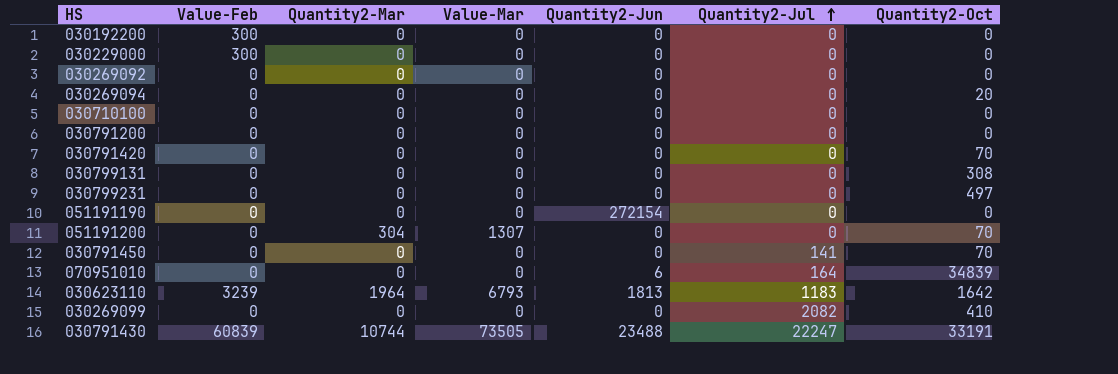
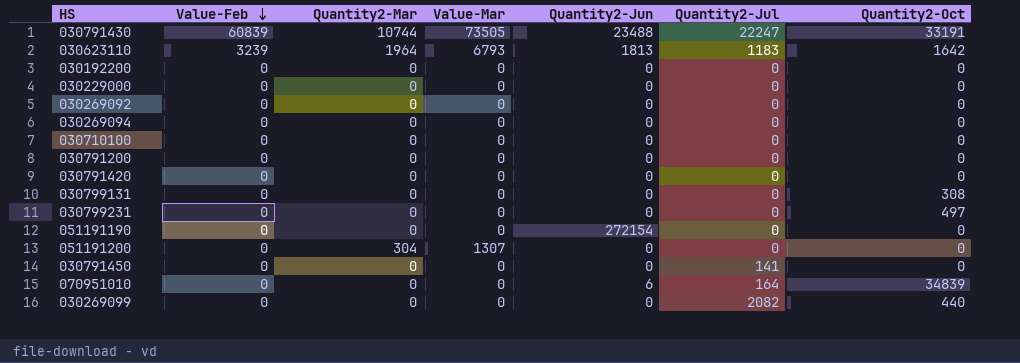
row order: Quantity2-Jul ascending -> Value-Feb descending
030192200 | Value-Feb: 300 -> 0
030229000 | Value-Feb: 300 -> 0
030269094 | Quantity2-Oct: 20 -> 0
030791420 | Quantity2-Oct: 70 -> 0
051191200 | Quantity2-Oct: 70 -> 0
030791450 | Quantity2-Oct: 70 -> 0
030269099 | Quantity2-Oct: 410 -> 440

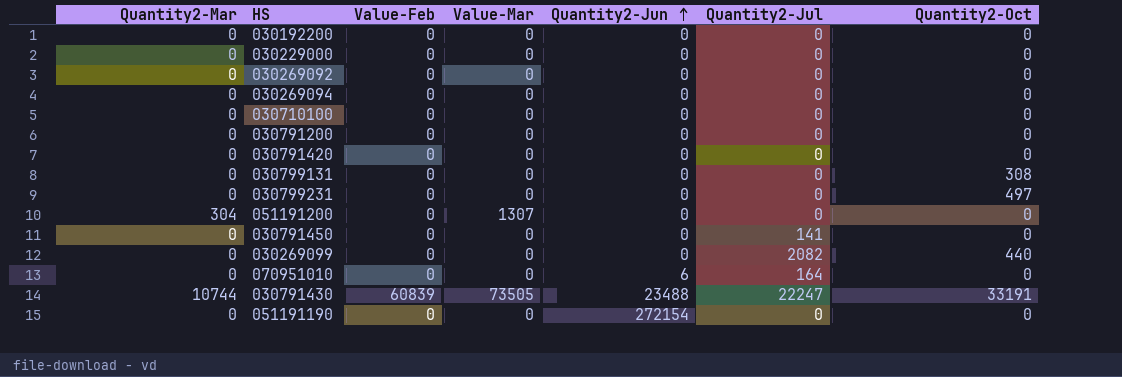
row order: Value-Feb descending -> Quantity2-Jun ascending
column Quantity2-Mar | position: 3 -> 1
row 030623110: 3239 | 1964 | 6793 | 1813 | 1183 | 1642 -> none
070951010 | Quantity2-Oct: 34839 -> 0

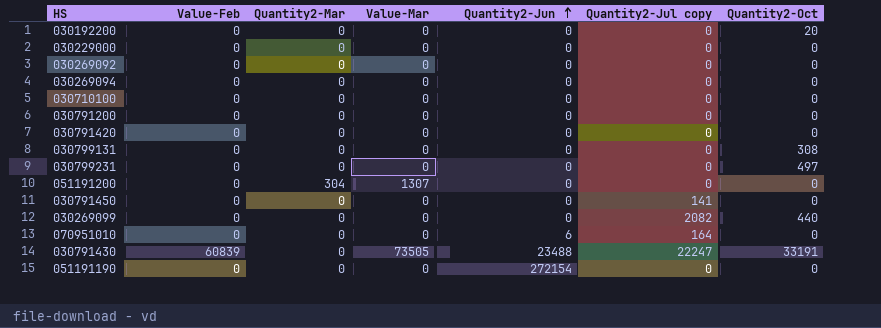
column Quantity2-Mar | position: 1 -> 3
column name: Quantity2-Jul -> Quantity2-Jul copy
030192200 | Quantity2-Oct: 0 -> 20
030791430 | Quantity2-Mar: 10744 -> 0

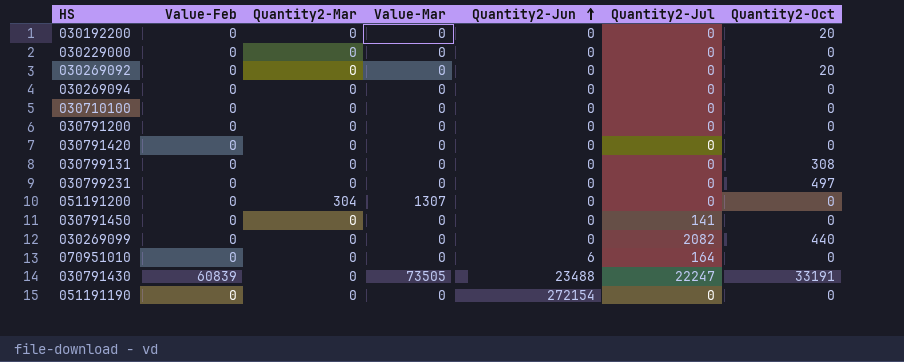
column name: Quantity2-Jul copy -> Quantity2-Jul
030269092 | Quantity2-Oct: 0 -> 20

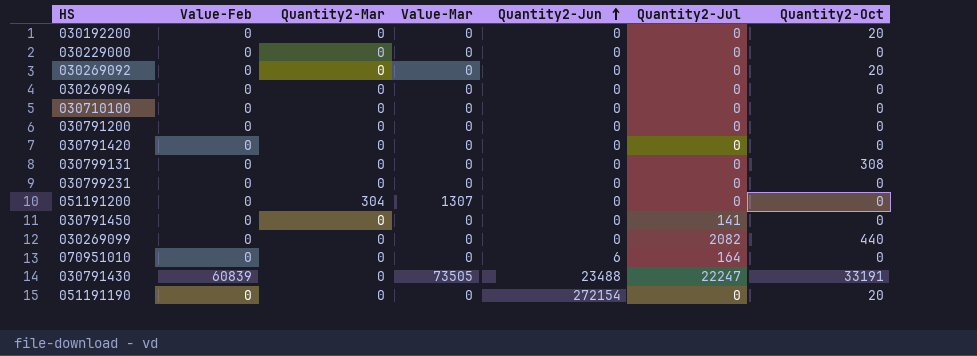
030799231 | Quantity2-Oct: 497 -> 0
051191190 | Quantity2-Oct: 0 -> 20

